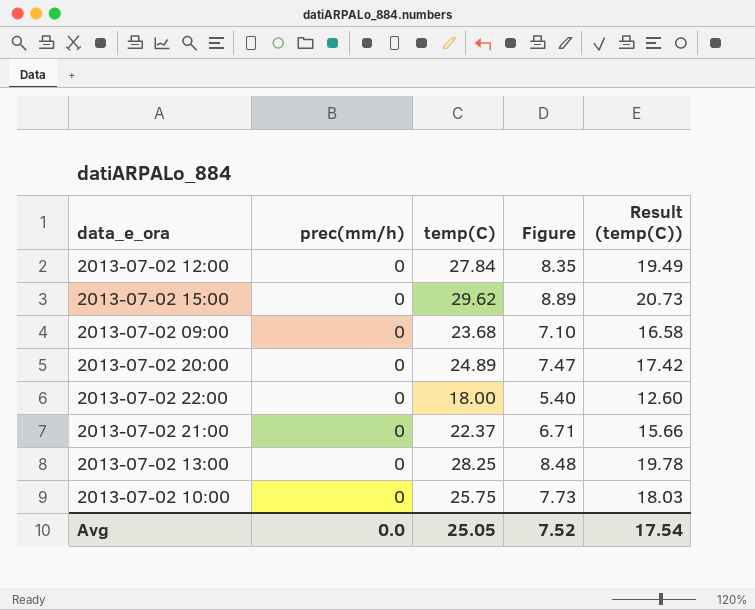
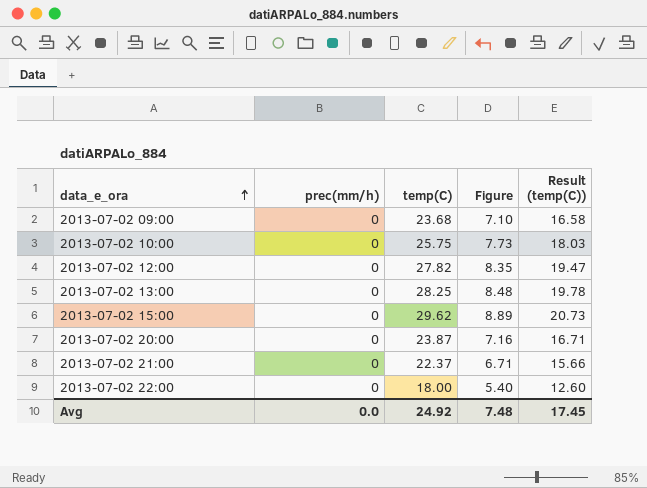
row order: none -> data_e_ora ascending
2013-07-02 12:00 | temp(C): 27.84 -> 27.82
2013-07-02 12:00 | Result (temp(C)): 19.49 -> 19.47
2013-07-02 20:00 | temp(C): 24.89 -> 23.87
2013-07-02 20:00 | Figure: 7.47 -> 7.16
2013-07-02 20:00 | Result (temp(C)): 17.42 -> 16.71
Avg | temp(C): 25.05 -> 24.92
Avg | Figure: 7.52 -> 7.48
Avg | Result (temp(C)): 17.54 -> 17.45

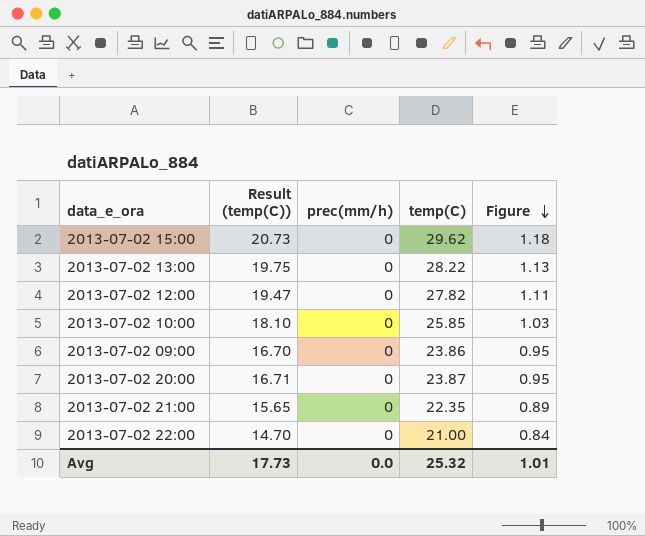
row order: data_e_ora ascending -> Figure descending
column Result (temp(C)) | position: 5 -> 2
column Figure | formula: [temp(C)] * 0.3 -> [temp(C)] * 0.04
2013-07-02 13:00 | Result (temp(C)): 19.78 -> 19.75
2013-07-02 13:00 | temp(C): 28.25 -> 28.22
2013-07-02 10:00 | Result (temp(C)): 18.03 -> 18.10
2013-07-02 10:00 | temp(C): 25.75 -> 25.85
2013-07-02 09:00 | Result (temp(C)): 16.58 -> 16.70
2013-07-02 09:00 | temp(C): 23.68 -> 23.86
2013-07-02 21:00 | Result (temp(C)): 15.66 -> 15.65
2013-07-02 21:00 | temp(C): 22.37 -> 22.35
2013-07-02 22:00 | Result (temp(C)): 12.60 -> 14.70
2013-07-02 22:00 | temp(C): 18.00 -> 21.00
Avg | Result (temp(C)): 17.45 -> 17.73
Avg | temp(C): 24.92 -> 25.32
Avg | Figure: 7.48 -> 1.01

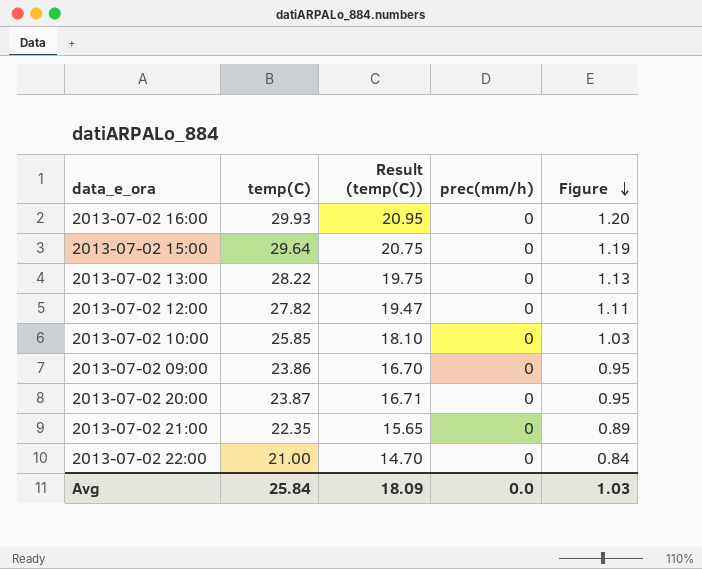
column temp(C) | position: 4 -> 2
row 2013-07-02 16:00: none -> 29.93 | 20.95 | 0 | 1.20
2013-07-02 15:00 | temp(C): 29.62 -> 29.64
2013-07-02 15:00 | Result (temp(C)): 20.73 -> 20.75
2013-07-02 15:00 | Figure: 1.18 -> 1.19
Avg | temp(C): 25.32 -> 25.84
Avg | Result (temp(C)): 17.73 -> 18.09
Avg | Figure: 1.01 -> 1.03

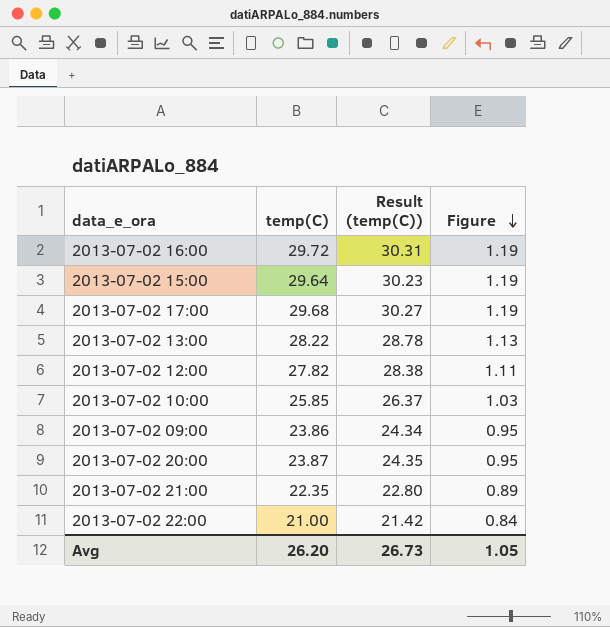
column prec(mm/h) | position: 4 -> none
column Result (temp(C)) | formula: [temp(C)] * 0.7 -> [temp(C)] * 1.02
2013-07-02 16:00 | temp(C): 29.93 -> 29.72
2013-07-02 16:00 | Figure: 1.20 -> 1.19
row 2013-07-02 17:00: none -> 29.68 | 30.27 | 1.19
Avg | temp(C): 25.84 -> 26.20
Avg | Result (temp(C)): 18.09 -> 26.73
Avg | Figure: 1.03 -> 1.05

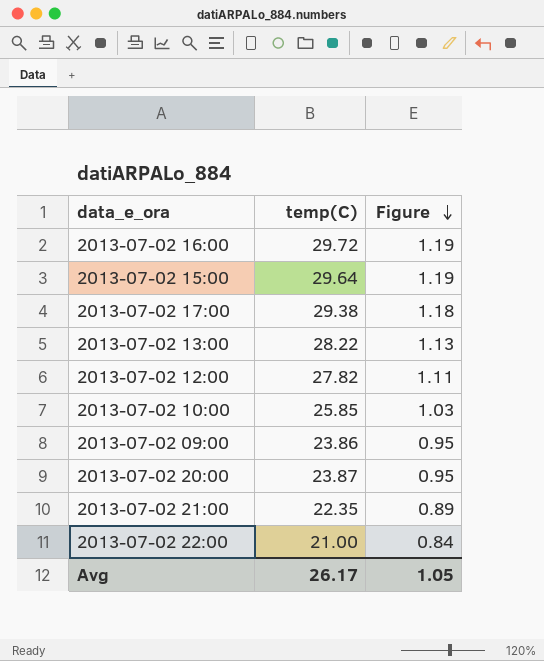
column Result (temp(C)) | formula: [temp(C)] * 1.02 -> none
2013-07-02 17:00 | temp(C): 29.68 -> 29.38
2013-07-02 17:00 | Figure: 1.19 -> 1.18
Avg | temp(C): 26.20 -> 26.17

